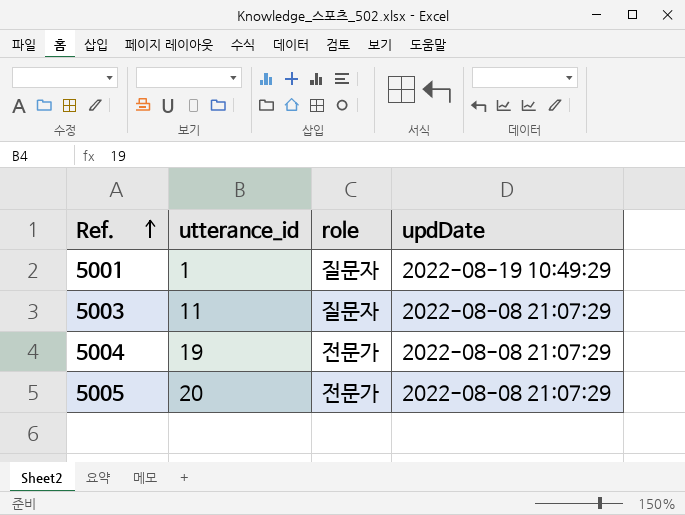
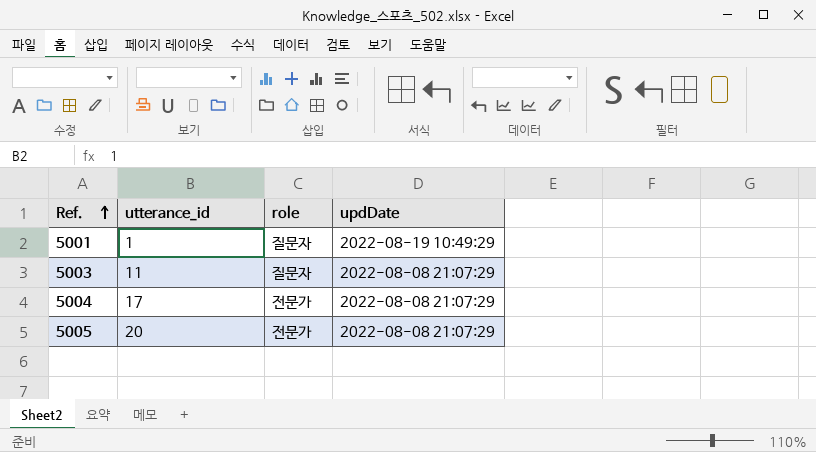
5004 | utterance_id: 19 -> 17

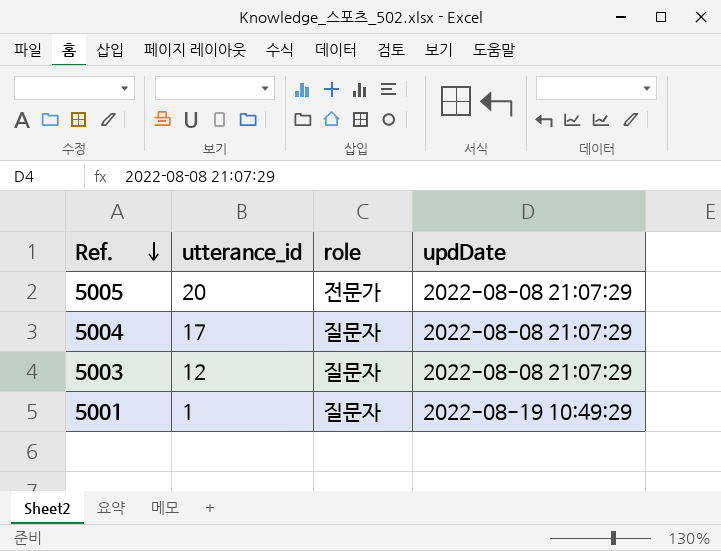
row order: Ref. ascending -> Ref. descending
5004 | role: 전문가 -> 질문자
5003 | utterance_id: 11 -> 12

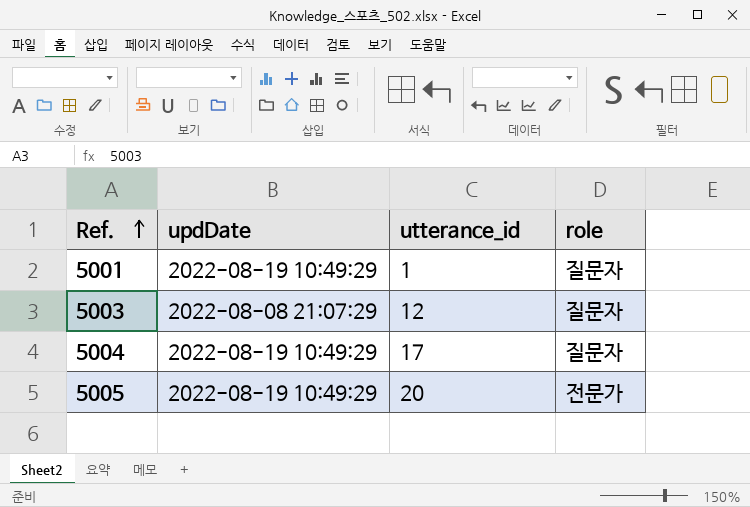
row order: Ref. descending -> Ref. ascending
column updDate | position: 4 -> 2
5004 | updDate: 2022-08-08 21:07:29 -> 2022-08-19 10:49:29
5005 | updDate: 2022-08-08 21:07:29 -> 2022-08-19 10:49:29

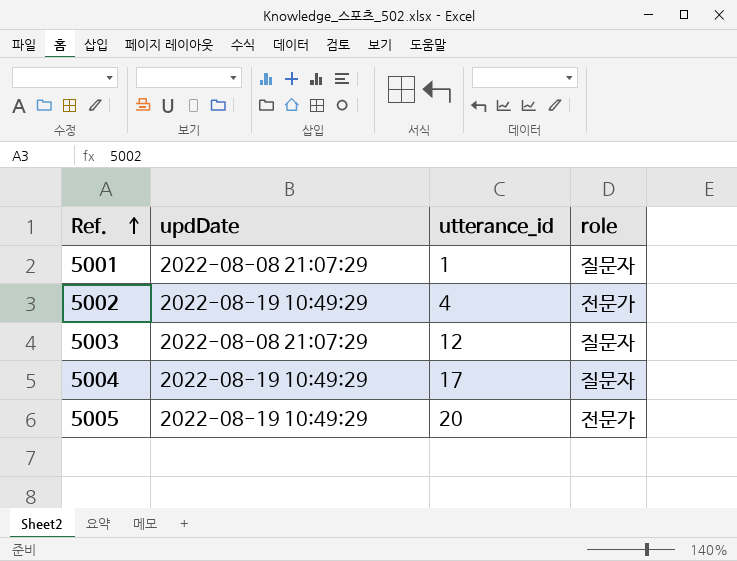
5001 | updDate: 2022-08-19 10:49:29 -> 2022-08-08 21:07:29
row 5002: none -> 2022-08-19 10:49:29 | 4 | 전문가

